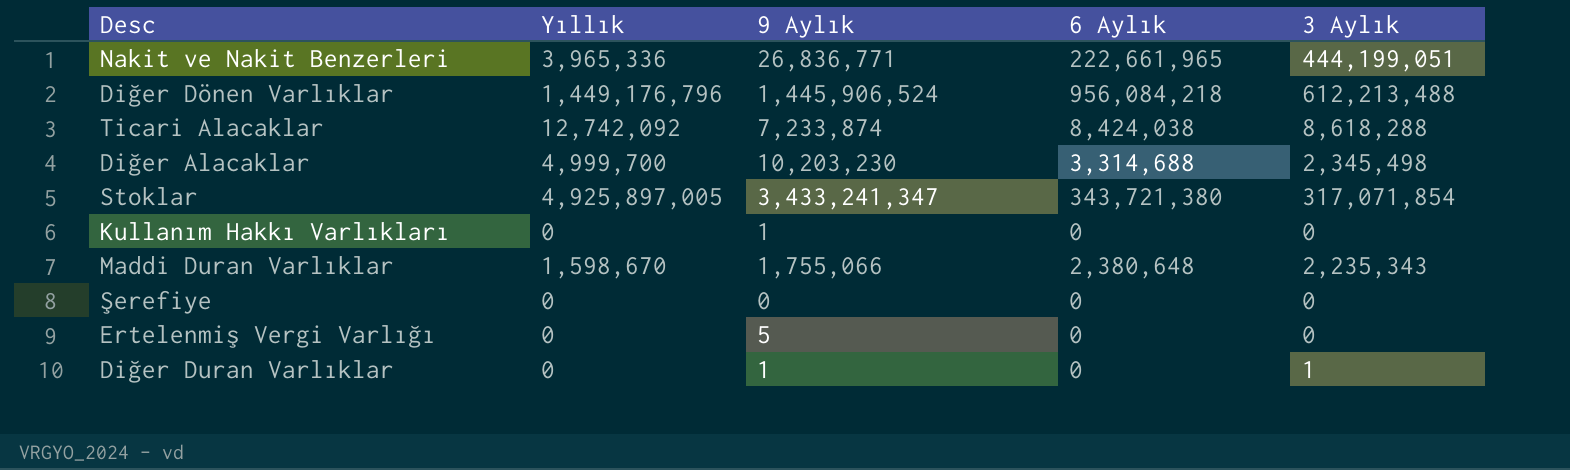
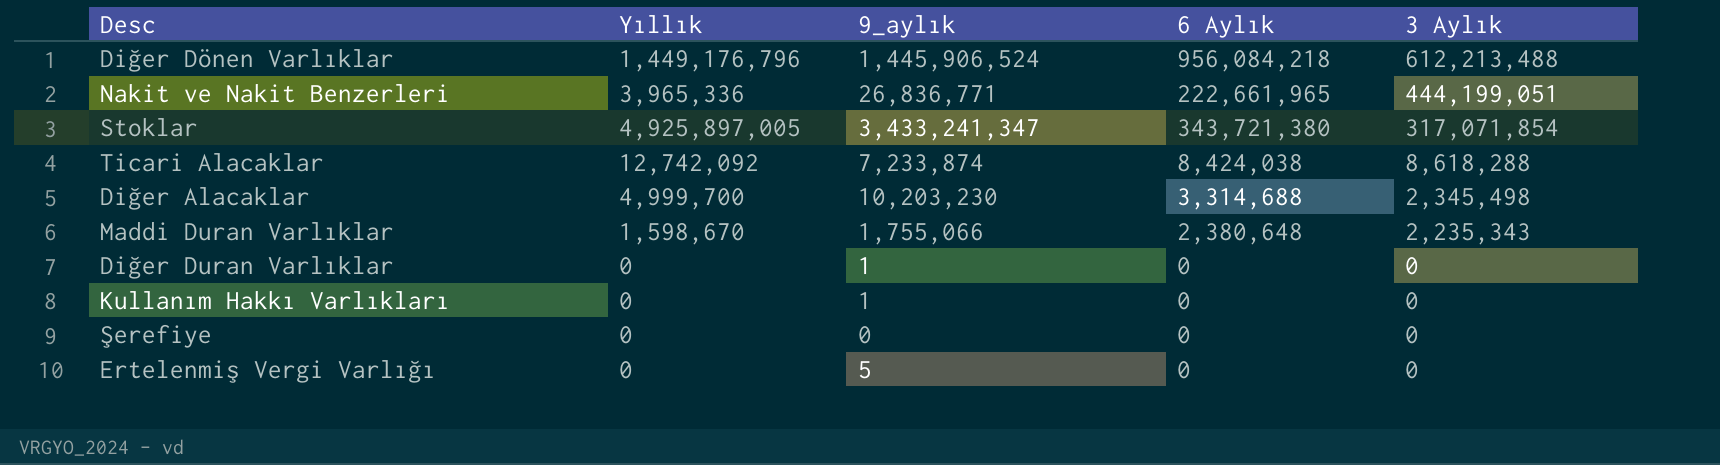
row order: none -> 3 Aylık descending
column name: 9 Aylık -> 9_aylık
Diğer Duran Varlıklar | 3 Aylık: 1 -> 0

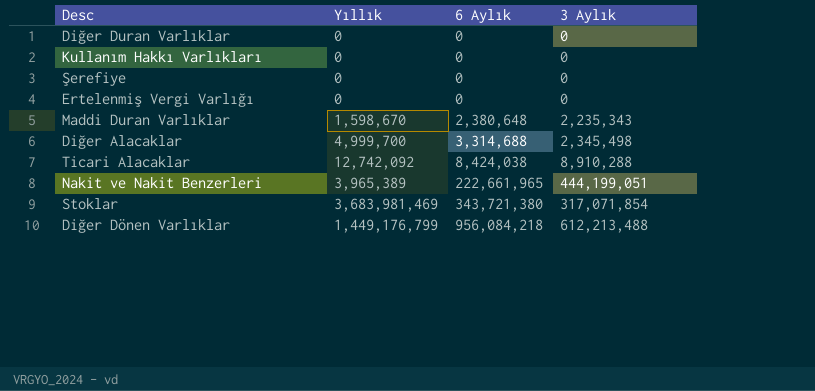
row order: 3 Aylık descending -> 6 Aylık ascending
column 9_aylık | position: 3 -> none
Ticari Alacaklar | 3 Aylık: 8,618,288 -> 8,910,288
Nakit ve Nakit Benzerleri | Yıllık: 3,965,336 -> 3,965,389
Stoklar | Yıllık: 4,925,897,005 -> 3,683,981,469
Diğer Dönen Varlıklar | Yıllık: 1,449,176,796 -> 1,449,176,799

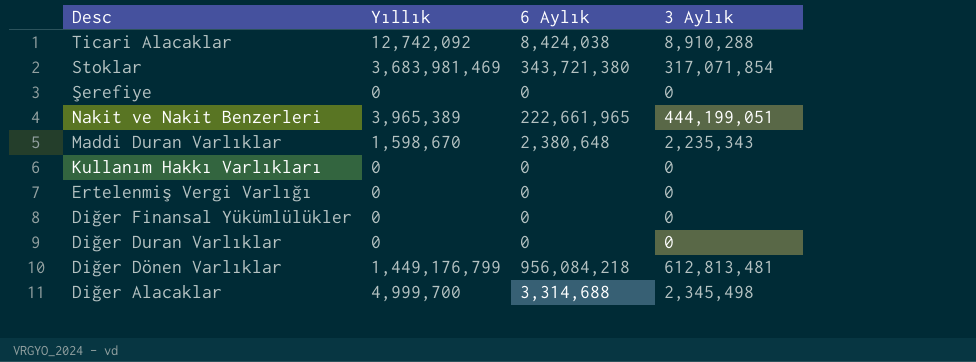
row order: 6 Aylık ascending -> Desc descending
row Diğer Finansal Yükümlülükler: none -> 0 | 0 | 0
Diğer Dönen Varlıklar | 3 Aylık: 612,213,488 -> 612,813,481

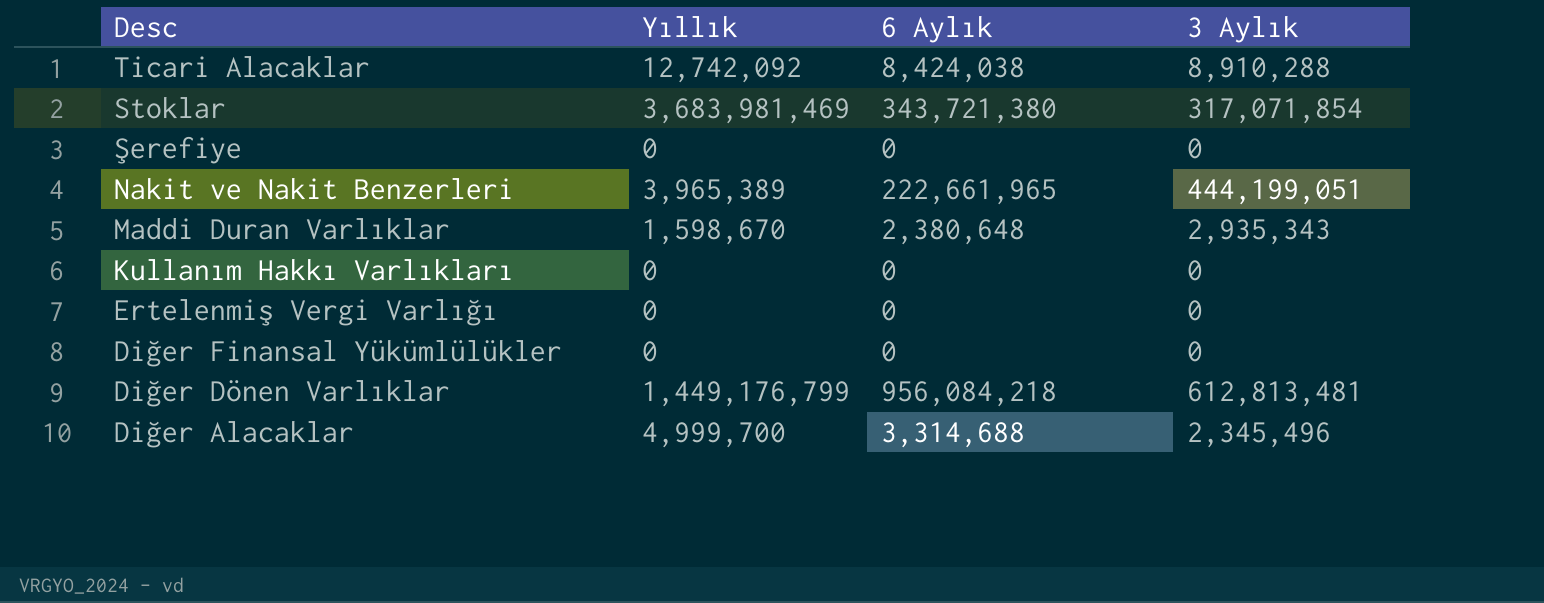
row Diğer Duran Varlıklar: 0 | 0 | 0 -> none
Maddi Duran Varlıklar | 3 Aylık: 2,235,343 -> 2,935,343
Diğer Alacaklar | 3 Aylık: 2,345,498 -> 2,345,496

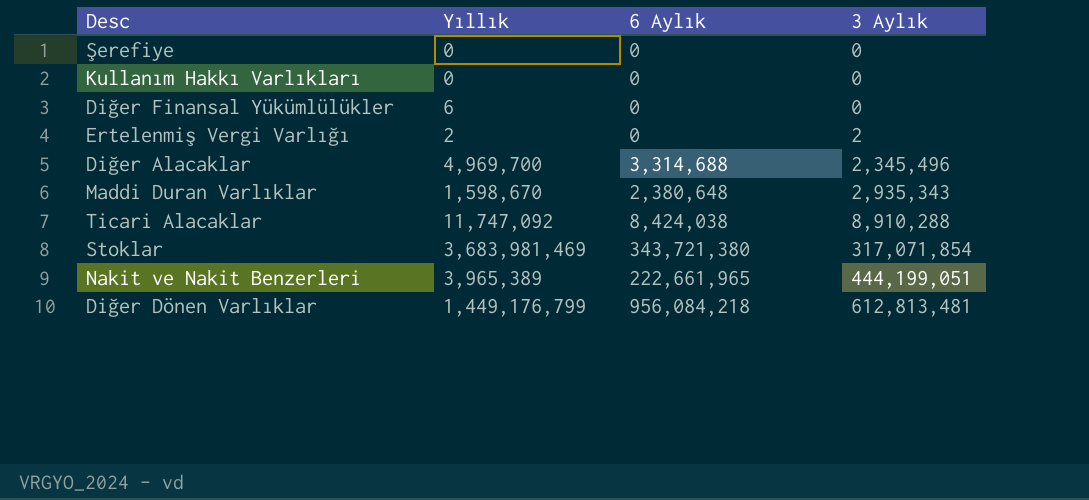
row order: Desc descending -> 3 Aylık ascending
Diğer Finansal Yükümlülükler | Yıllık: 0 -> 6
Ertelenmiş Vergi Varlığı | Yıllık: 0 -> 2
Ertelenmiş Vergi Varlığı | 3 Aylık: 0 -> 2
Diğer Alacaklar | Yıllık: 4,999,700 -> 4,969,700
Ticari Alacaklar | Yıllık: 12,742,092 -> 11,747,092

